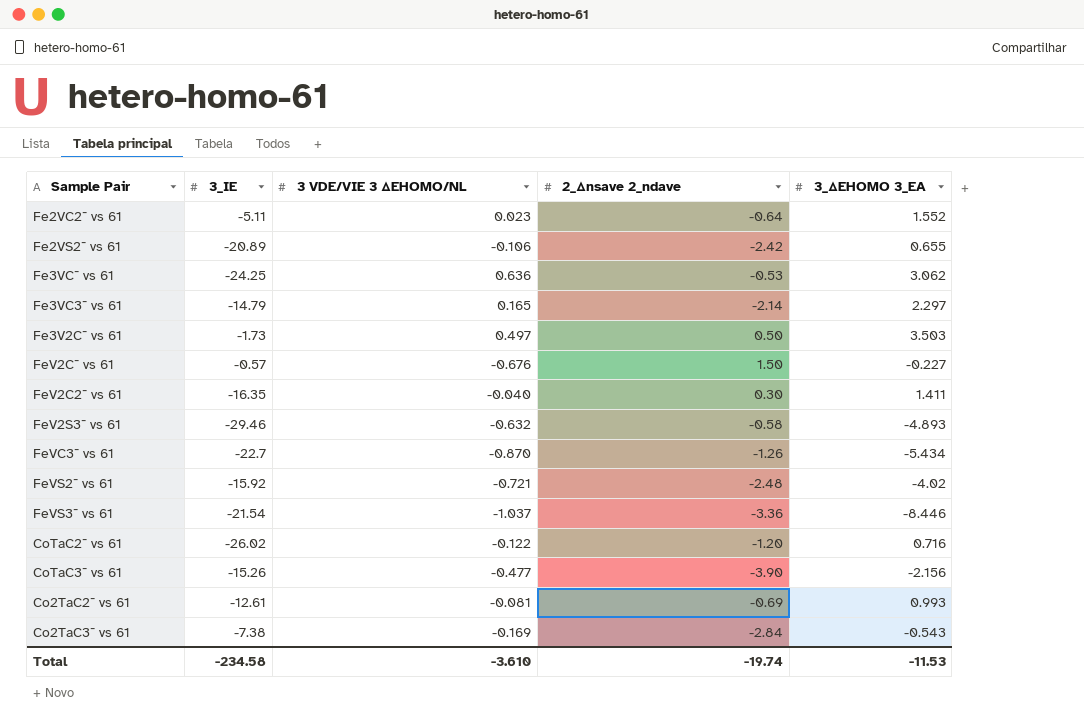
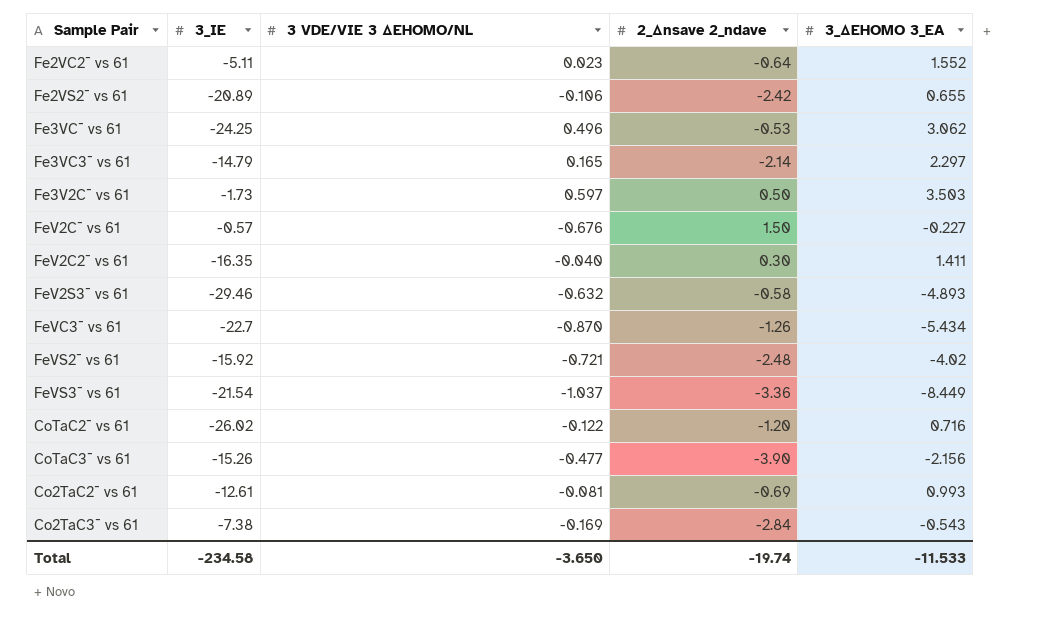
Fe3VC¯ vs 61 | 3 VDE/VIE 3 ΔEHOMO/NL: 0.636 -> 0.496
Fe3V2C¯ vs 61 | 3 VDE/VIE 3 ΔEHOMO/NL: 0.497 -> 0.597
FeVS3¯ vs 61 | 3_ΔEHOMO 3_EA: -8.446 -> -8.449
Total | 3 VDE/VIE 3 ΔEHOMO/NL: -3.610 -> -3.650
Total | 3_ΔEHOMO 3_EA: -11.53 -> -11.533

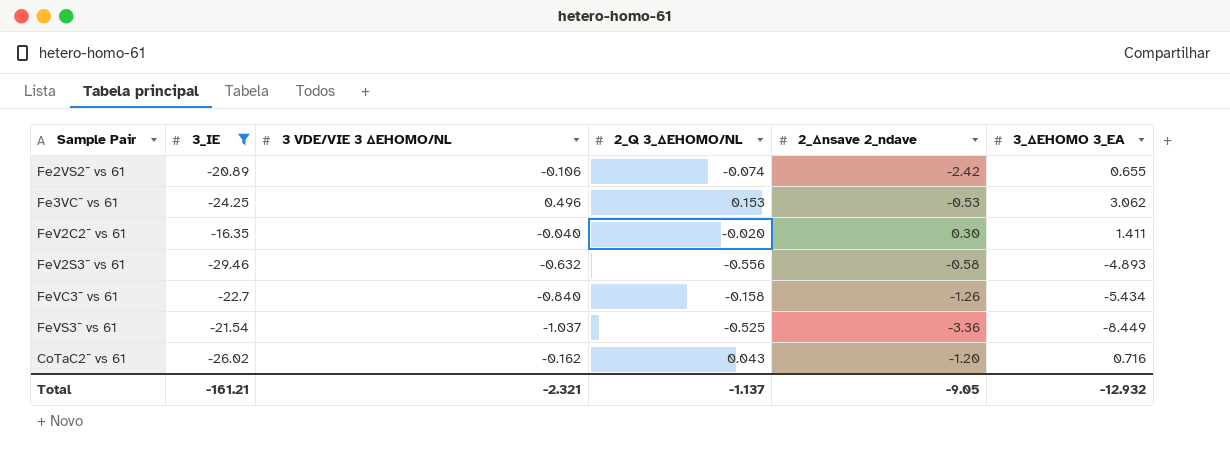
filter: none -> 3_IE <= -16.35
column 2_Q 3_ΔEHOMO/NL | position: none -> 4
FeVC3¯ vs 61 | 3 VDE/VIE 3 ΔEHOMO/NL: -0.870 -> -0.840
CoTaC2¯ vs 61 | 3 VDE/VIE 3 ΔEHOMO/NL: -0.122 -> -0.162
Total | 3_IE: -234.58 -> -161.21
Total | 3 VDE/VIE 3 ΔEHOMO/NL: -3.650 -> -2.321
Total | 2_Δnsave 2_ndave: -19.74 -> -9.05
Total | 3_ΔEHOMO 3_EA: -11.533 -> -12.932

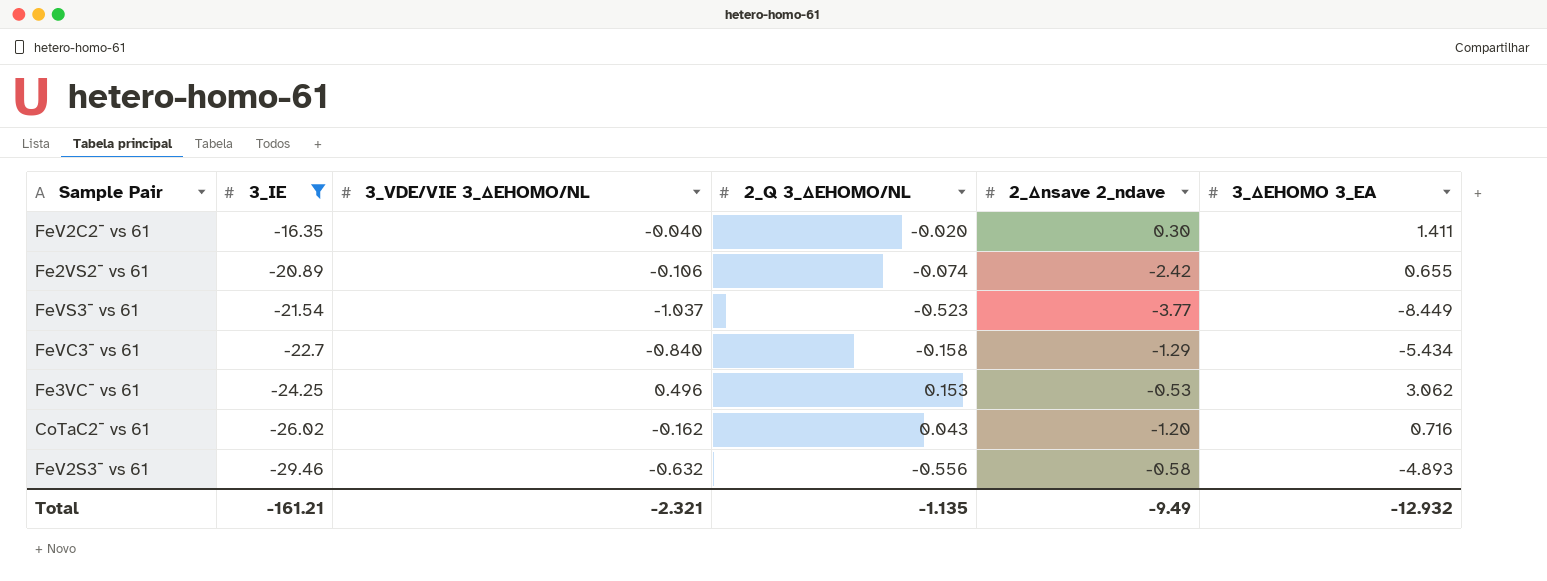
row order: none -> 3_IE descending
column name: 3 VDE/VIE 3 ΔEHOMO/NL -> 3_VDE/VIE 3_ΔEHOMO/NL
FeVS3¯ vs 61 | 2_Q 3_ΔEHOMO/NL: -0.525 -> -0.523
FeVS3¯ vs 61 | 2_Δnsave 2_ndave: -3.36 -> -3.77
FeVC3¯ vs 61 | 2_Δnsave 2_ndave: -1.26 -> -1.29
Total | 2_Q 3_ΔEHOMO/NL: -1.137 -> -1.135
Total | 2_Δnsave 2_ndave: -9.05 -> -9.49

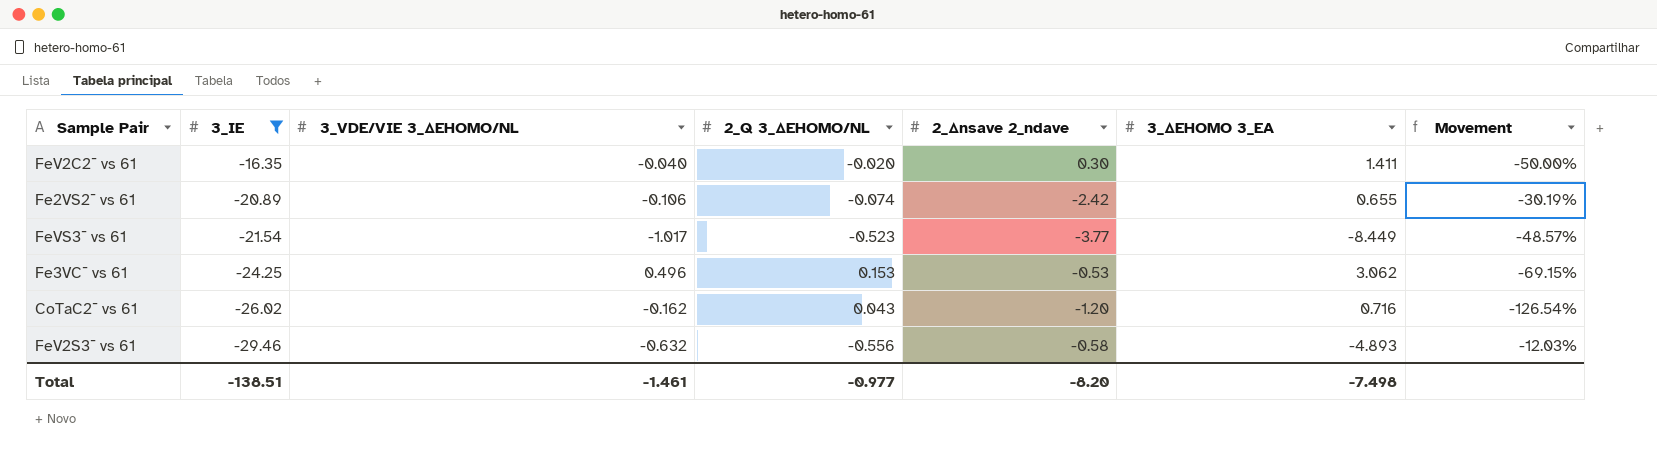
column Movement | formula: none -> ([2_Q 3_ΔEHOMO/NL] - [3_VDE/VIE 3_ΔEHOMO/NL]) / [3_VDE/VIE 3_ΔEHOMO/NL]
row FeVC3¯ vs 61: -22.7 | -0.840 | -0.158 | -1.29 | -5.434 -> none
FeVS3¯ vs 61 | 3_VDE/VIE 3_ΔEHOMO/NL: -1.037 -> -1.017
Total | 3_IE: -161.21 -> -138.51
Total | 3_VDE/VIE 3_ΔEHOMO/NL: -2.321 -> -1.461
Total | 2_Q 3_ΔEHOMO/NL: -1.135 -> -0.977
Total | 2_Δnsave 2_ndave: -9.49 -> -8.20
Total | 3_ΔEHOMO 3_EA: -12.932 -> -7.498

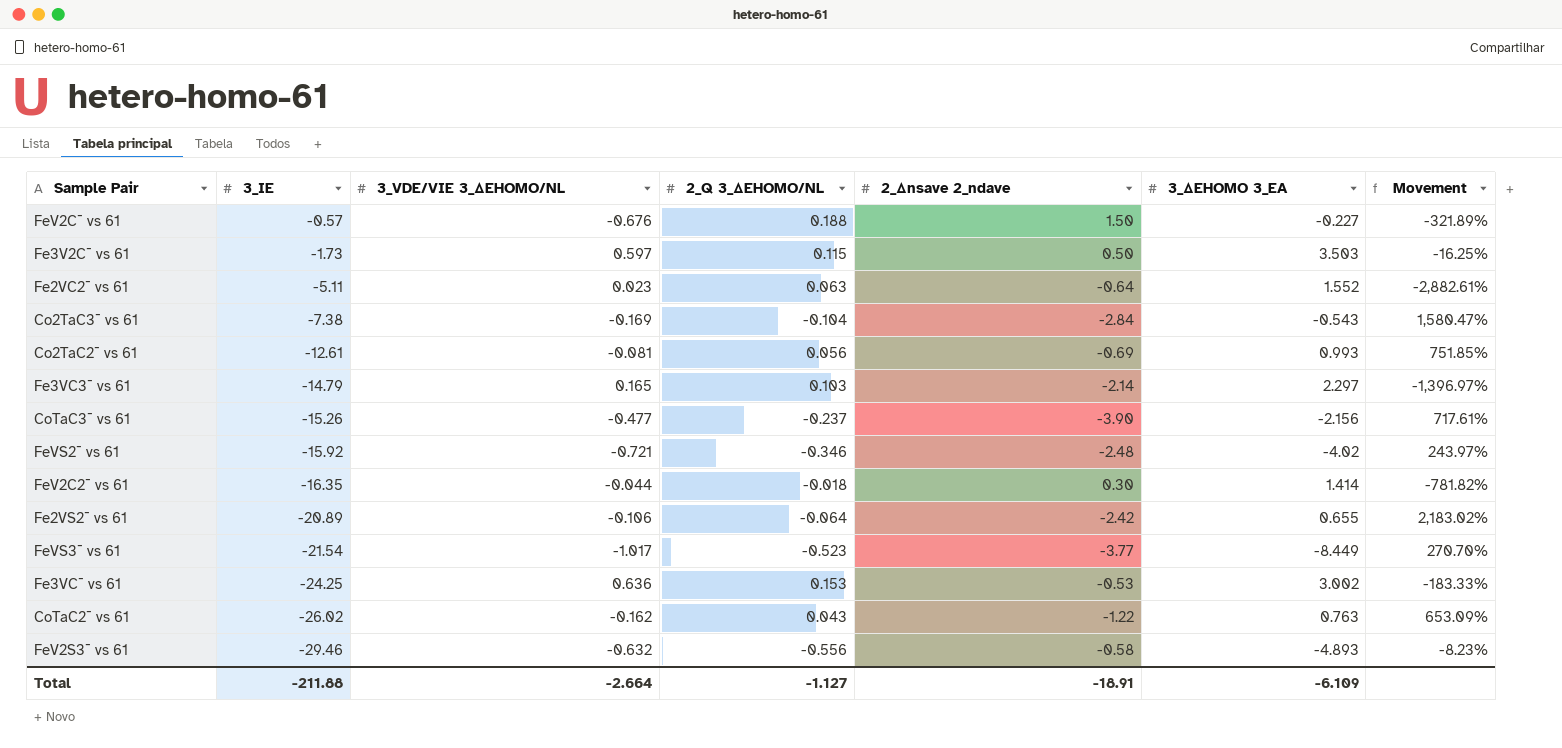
filter: 3_IE <= -16.35 -> none
column Movement | formula: ([2_Q 3_ΔEHOMO/NL] - [3_VDE/VIE 3_ΔEHOMO/NL]) / [3_VDE/VIE 3_ΔEHOMO/NL] -> ([2_Δnsave 2_ndave] - [3_VDE/VIE 3_ΔEHOMO/NL]) / [3_VDE/VIE 3_ΔEHOMO/NL]
FeV2C2¯ vs 61 | 3_VDE/VIE 3_ΔEHOMO/NL: -0.040 -> -0.044
FeV2C2¯ vs 61 | 2_Q 3_ΔEHOMO/NL: -0.020 -> -0.018
FeV2C2¯ vs 61 | 3_ΔEHOMO 3_EA: 1.411 -> 1.414
Fe2VS2¯ vs 61 | 2_Q 3_ΔEHOMO/NL: -0.074 -> -0.064
Fe3VC¯ vs 61 | 3_VDE/VIE 3_ΔEHOMO/NL: 0.496 -> 0.636
Fe3VC¯ vs 61 | 3_ΔEHOMO 3_EA: 3.062 -> 3.002
CoTaC2¯ vs 61 | 2_Δnsave 2_ndave: -1.20 -> -1.22
CoTaC2¯ vs 61 | 3_ΔEHOMO 3_EA: 0.716 -> 0.763
Total | 3_IE: -138.51 -> -211.88
Total | 3_VDE/VIE 3_ΔEHOMO/NL: -1.461 -> -2.664
Total | 2_Q 3_ΔEHOMO/NL: -0.977 -> -1.127
Total | 2_Δnsave 2_ndave: -8.20 -> -18.91
Total | 3_ΔEHOMO 3_EA: -7.498 -> -6.109

